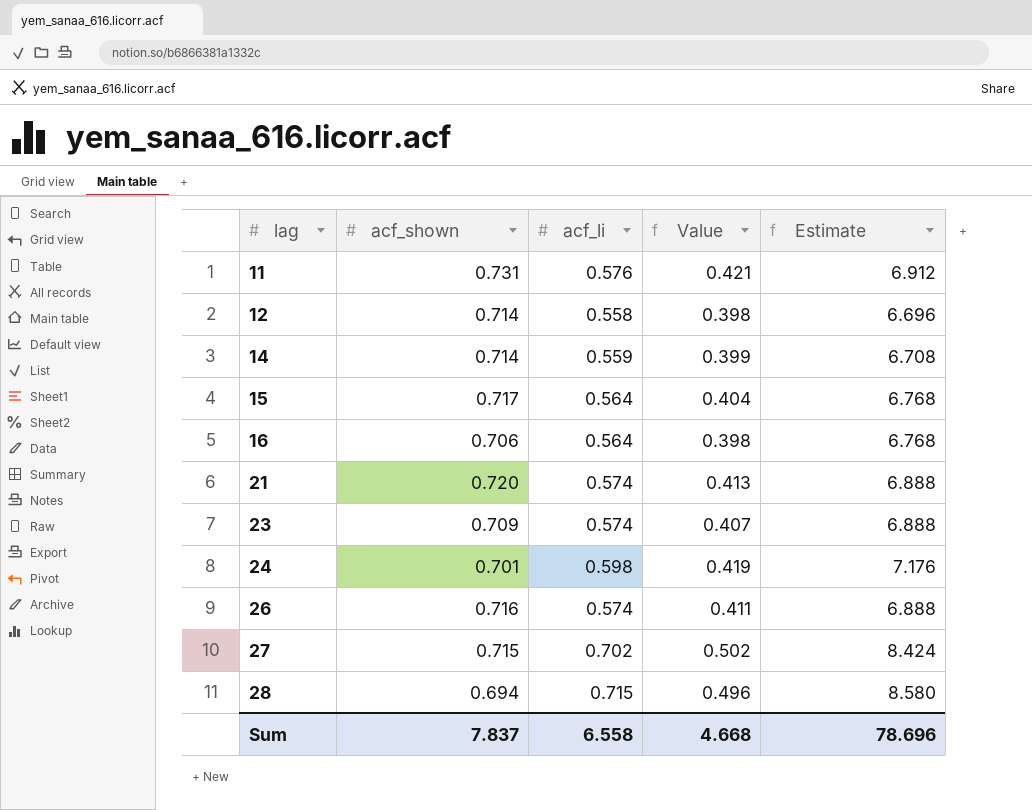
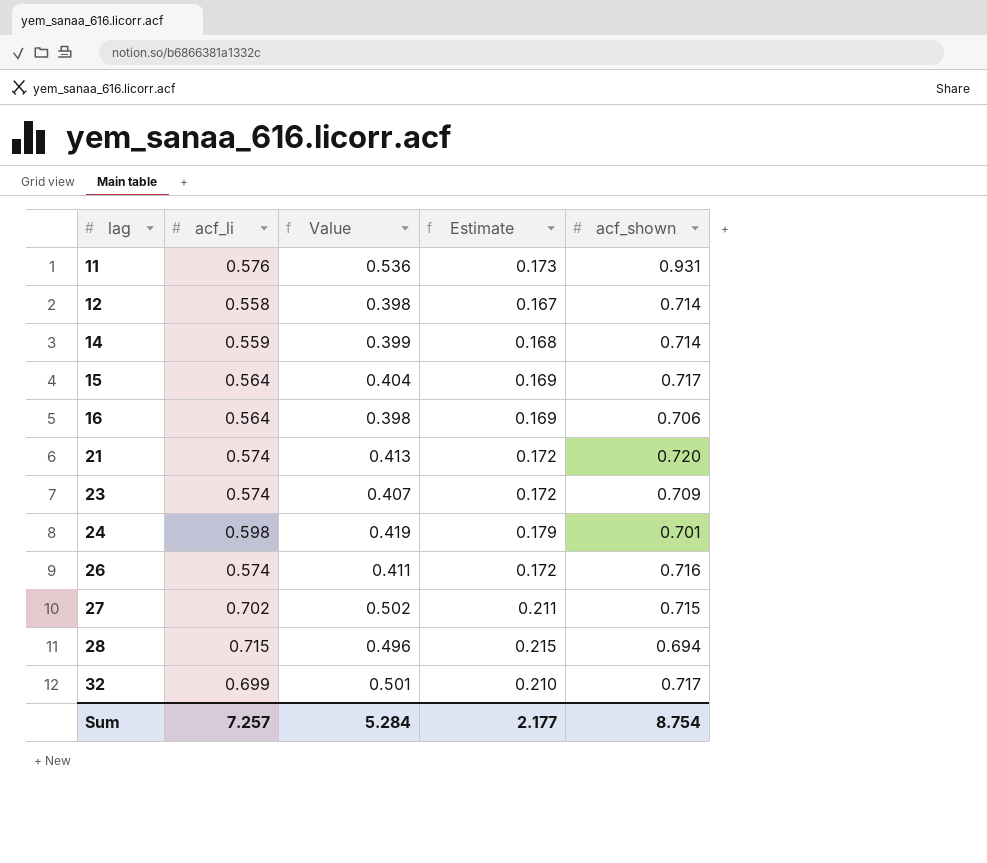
column Estimate | formula: [acf_li] * 12 -> [acf_li] * 0.3
column acf_shown | position: 2 -> 5
11 | Value: 0.421 -> 0.536
11 | acf_shown: 0.731 -> 0.931
row 32: none -> 0.699 | 0.501 | 0.210 | 0.717
Sum | acf_li: 6.558 -> 7.257
Sum | Value: 4.668 -> 5.284
Sum | Estimate: 78.696 -> 2.177
Sum | acf_shown: 7.837 -> 8.754

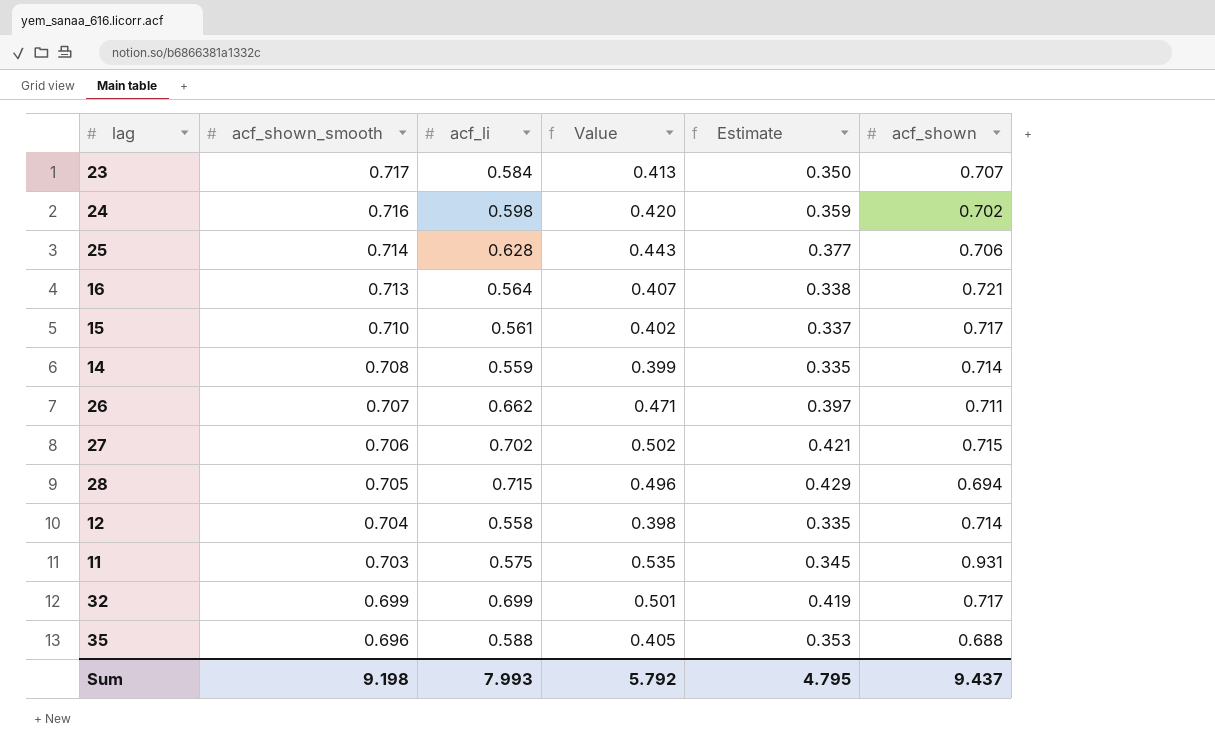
row order: lag ascending -> acf_shown_smooth descending
column acf_shown_smooth | position: none -> 2
column Estimate | formula: [acf_li] * 0.3 -> [acf_li] * 0.6
row 21: 0.574 | 0.413 | 0.172 | 0.720 -> none
23 | acf_li: 0.574 -> 0.584
23 | Value: 0.407 -> 0.413
23 | acf_shown: 0.709 -> 0.707
24 | Value: 0.419 -> 0.420
24 | acf_shown: 0.701 -> 0.702
row 25: none -> 0.714 | 0.628 | 0.443 | 0.377 | 0.706
16 | Value: 0.398 -> 0.407
16 | acf_shown: 0.706 -> 0.721
15 | acf_li: 0.564 -> 0.561
15 | Value: 0.404 -> 0.402
26 | acf_li: 0.574 -> 0.662
26 | Value: 0.411 -> 0.471
26 | acf_shown: 0.716 -> 0.711
11 | acf_li: 0.576 -> 0.575
11 | Value: 0.536 -> 0.535
row 35: none -> 0.696 | 0.588 | 0.405 | 0.353 | 0.688
Sum | acf_li: 7.257 -> 7.993
Sum | Value: 5.284 -> 5.792
Sum | Estimate: 2.177 -> 4.795
Sum | acf_shown: 8.754 -> 9.437

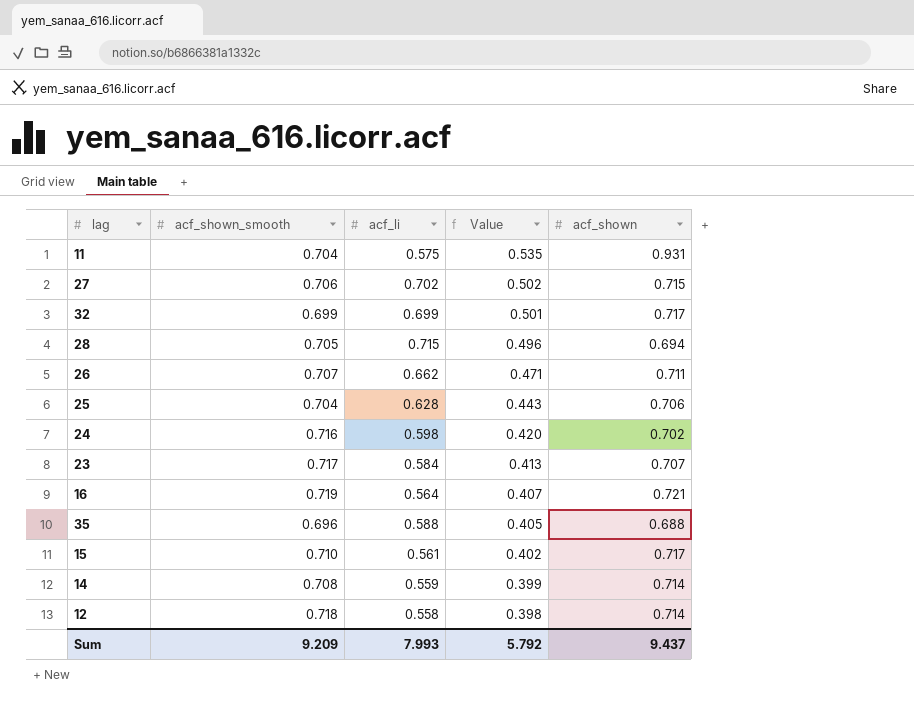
row order: acf_shown_smooth descending -> Value descending
column Estimate | formula: [acf_li] * 0.6 -> none
11 | acf_shown_smooth: 0.703 -> 0.704
25 | acf_shown_smooth: 0.714 -> 0.704
16 | acf_shown_smooth: 0.713 -> 0.719
12 | acf_shown_smooth: 0.704 -> 0.718
Sum | acf_shown_smooth: 9.198 -> 9.209

